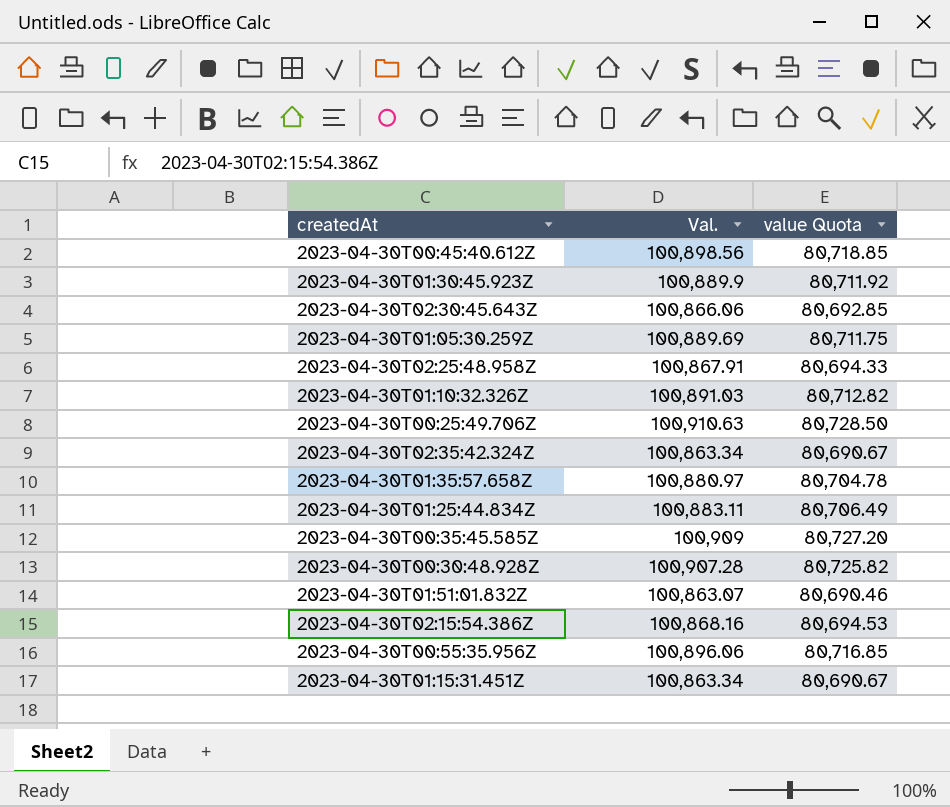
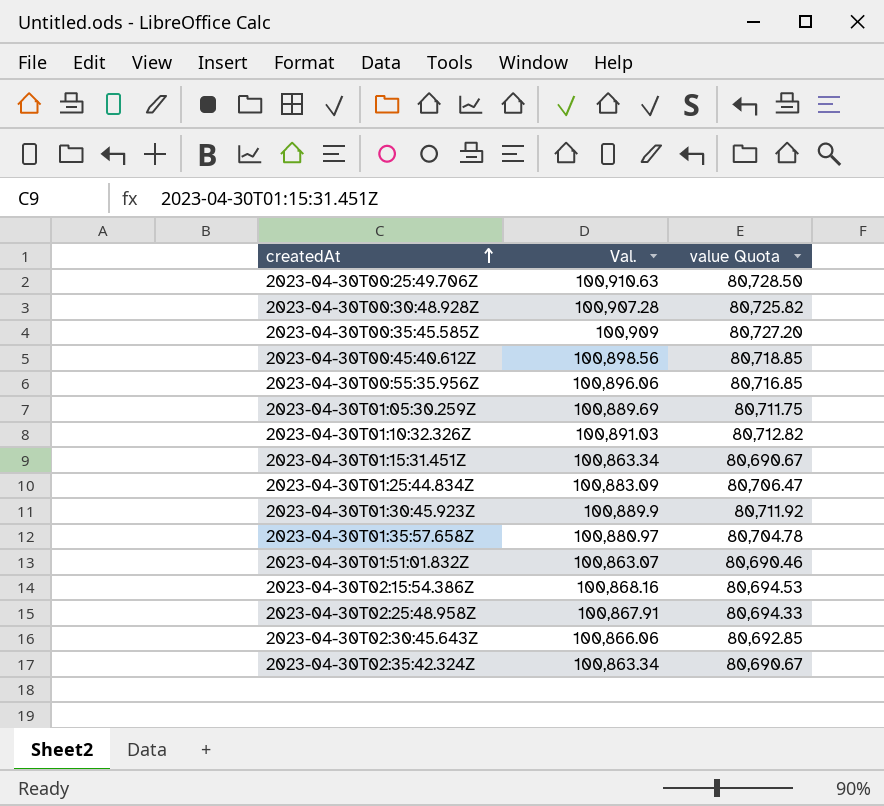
row order: none -> createdAt ascending
2023-04-30T01:25:44.834Z | Val.: 100,883.11 -> 100,883.09
2023-04-30T01:25:44.834Z | value Quota: 80,706.49 -> 80,706.47

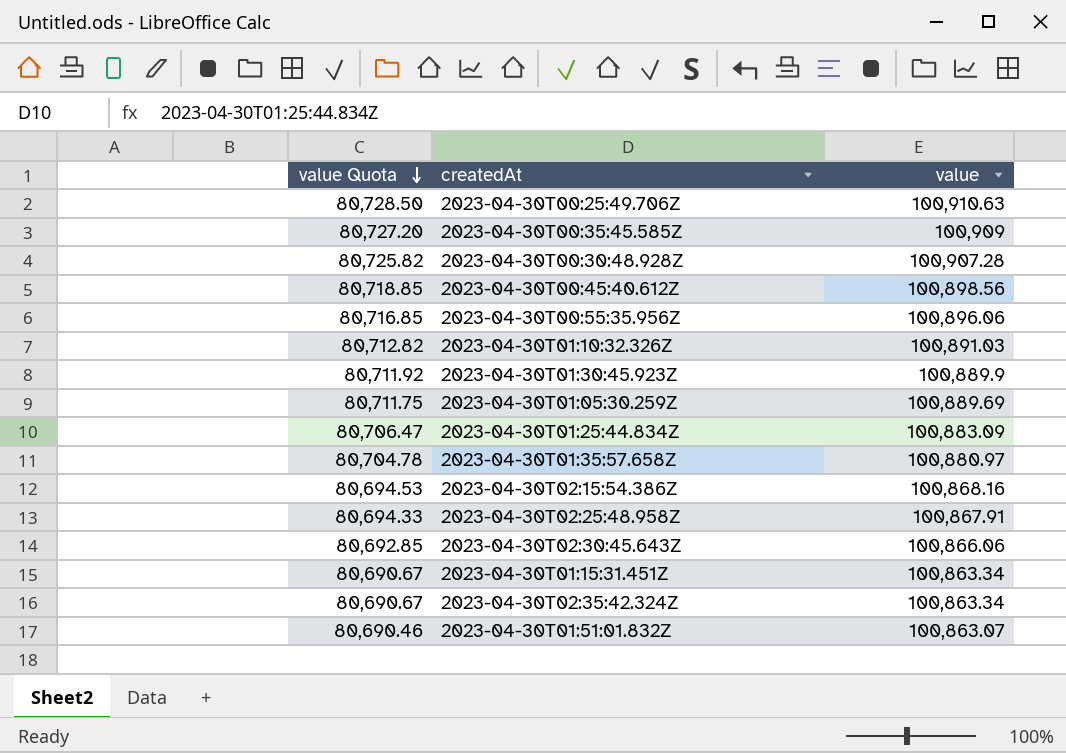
row order: createdAt ascending -> value Quota descending
column value Quota | position: 3 -> 1
column name: Val. -> value

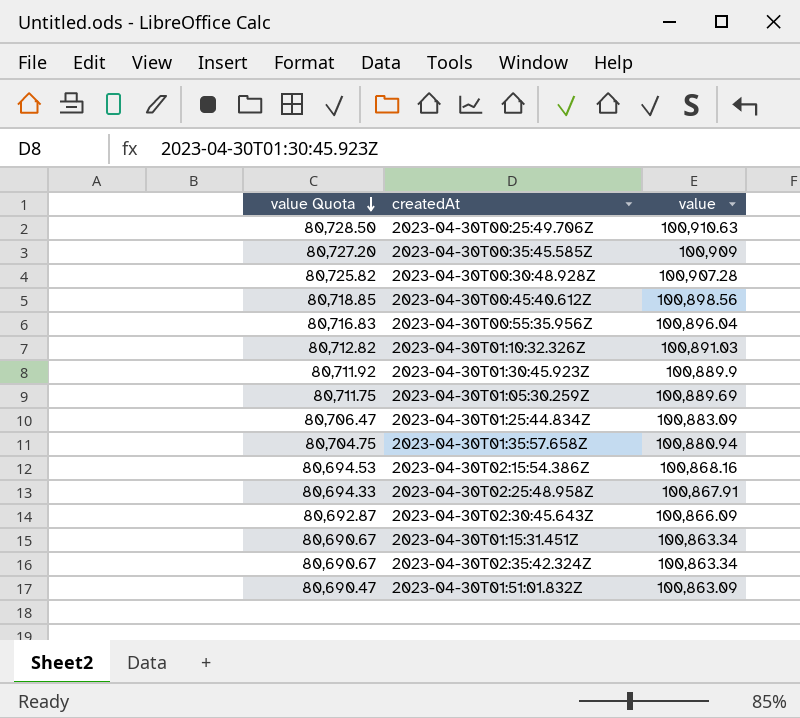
2023-04-30T00:55:35.956Z | value Quota: 80,716.85 -> 80,716.83
2023-04-30T00:55:35.956Z | value: 100,896.06 -> 100,896.04
2023-04-30T01:35:57.658Z | value Quota: 80,704.78 -> 80,704.75
2023-04-30T01:35:57.658Z | value: 100,880.97 -> 100,880.94
2023-04-30T02:30:45.643Z | value Quota: 80,692.85 -> 80,692.87
2023-04-30T02:30:45.643Z | value: 100,866.06 -> 100,866.09
2023-04-30T01:51:01.832Z | value Quota: 80,690.46 -> 80,690.47
2023-04-30T01:51:01.832Z | value: 100,863.07 -> 100,863.09

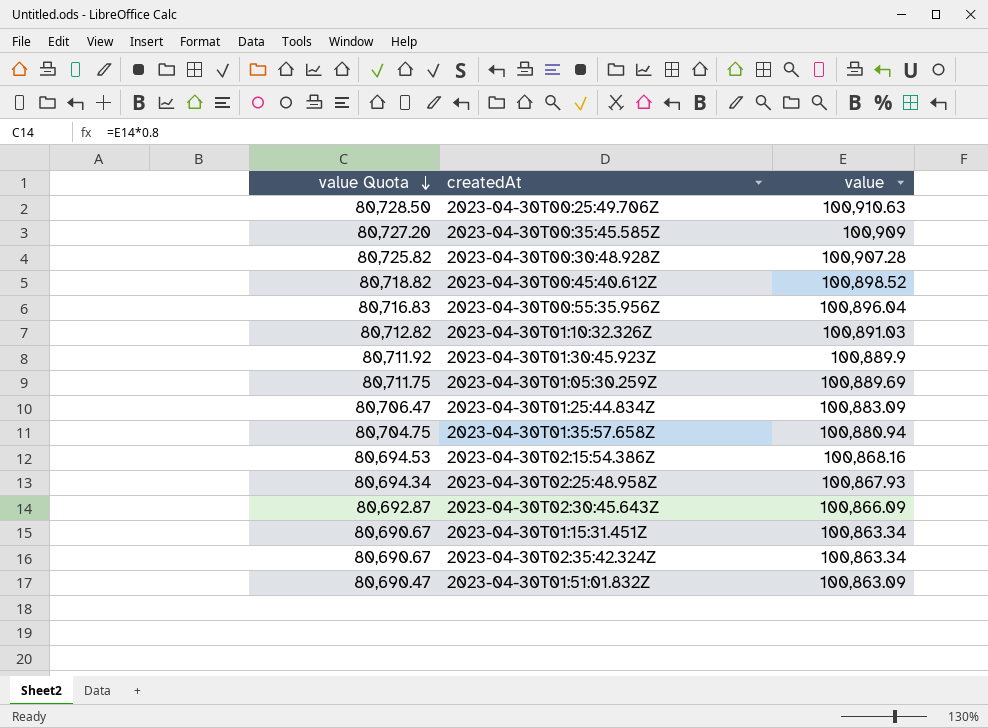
2023-04-30T00:45:40.612Z | value Quota: 80,718.85 -> 80,718.82
2023-04-30T00:45:40.612Z | value: 100,898.56 -> 100,898.52
2023-04-30T02:25:48.958Z | value Quota: 80,694.33 -> 80,694.34
2023-04-30T02:25:48.958Z | value: 100,867.91 -> 100,867.93

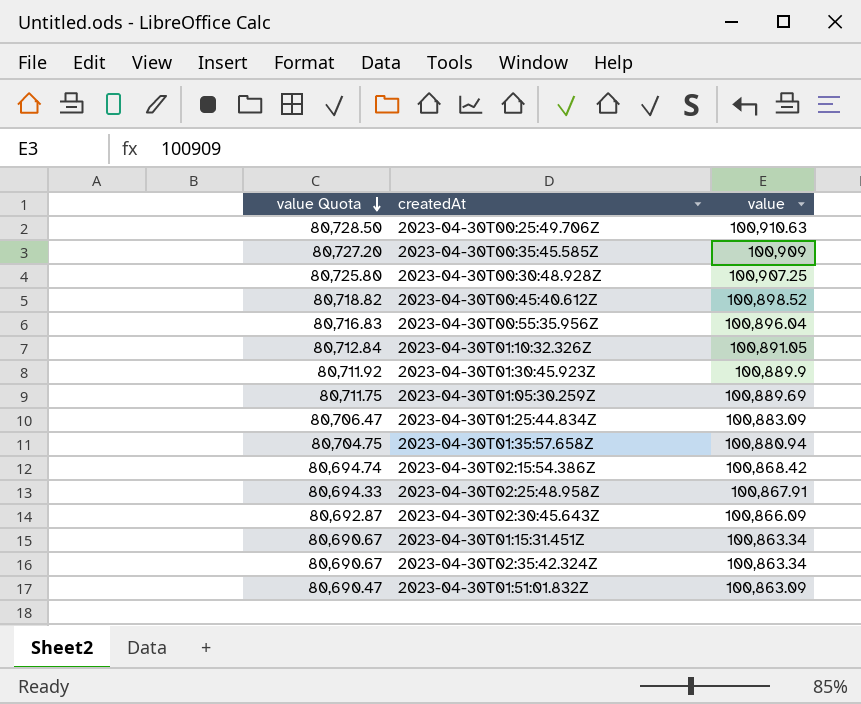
2023-04-30T00:30:48.928Z | value Quota: 80,725.82 -> 80,725.80
2023-04-30T00:30:48.928Z | value: 100,907.28 -> 100,907.25
2023-04-30T01:10:32.326Z | value Quota: 80,712.82 -> 80,712.84
2023-04-30T01:10:32.326Z | value: 100,891.03 -> 100,891.05
2023-04-30T02:15:54.386Z | value Quota: 80,694.53 -> 80,694.74
2023-04-30T02:15:54.386Z | value: 100,868.16 -> 100,868.42
2023-04-30T02:25:48.958Z | value Quota: 80,694.34 -> 80,694.33
2023-04-30T02:25:48.958Z | value: 100,867.93 -> 100,867.91

